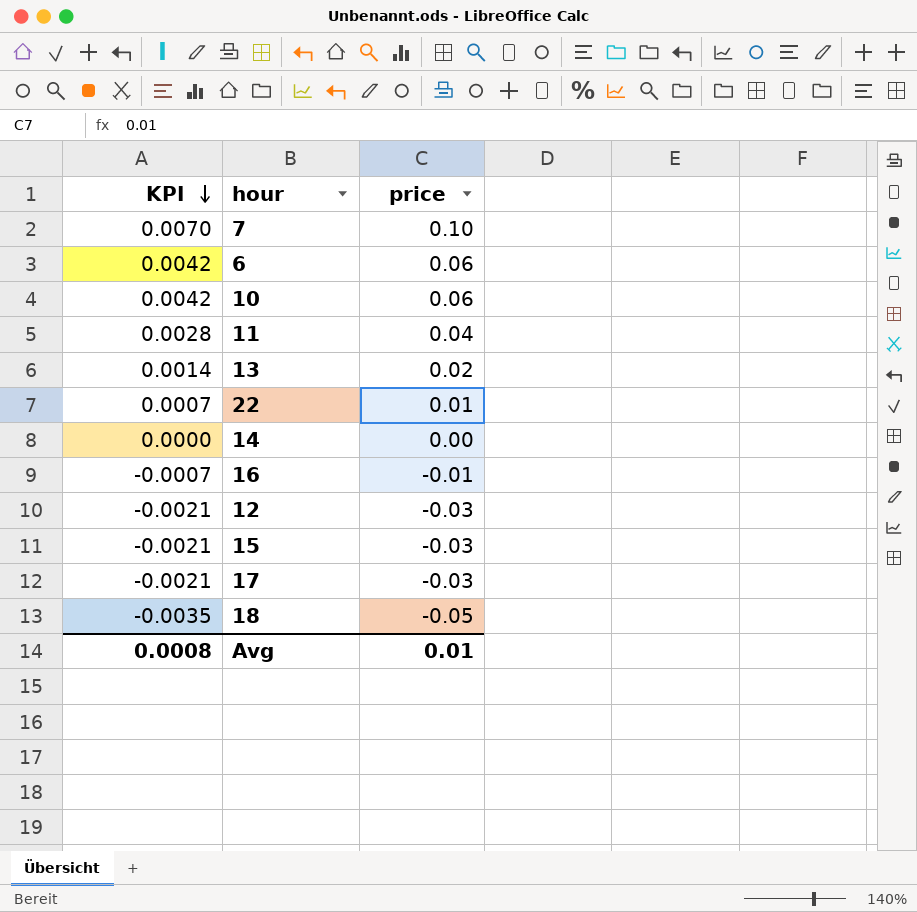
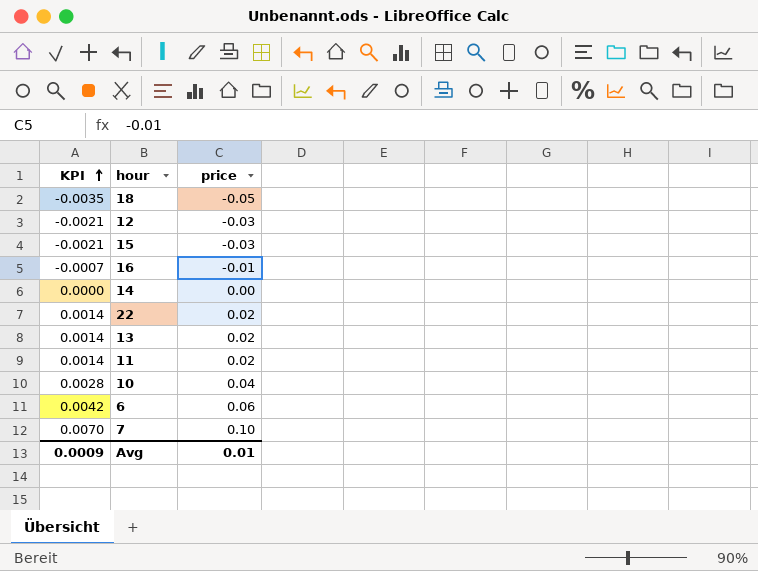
row order: KPI descending -> KPI ascending
row 17: -0.0021 | -0.03 -> none
22 | KPI: 0.0007 -> 0.0014
22 | price: 0.01 -> 0.02
11 | KPI: 0.0028 -> 0.0014
11 | price: 0.04 -> 0.02
10 | KPI: 0.0042 -> 0.0028
10 | price: 0.06 -> 0.04
Avg | KPI: 0.0008 -> 0.0009

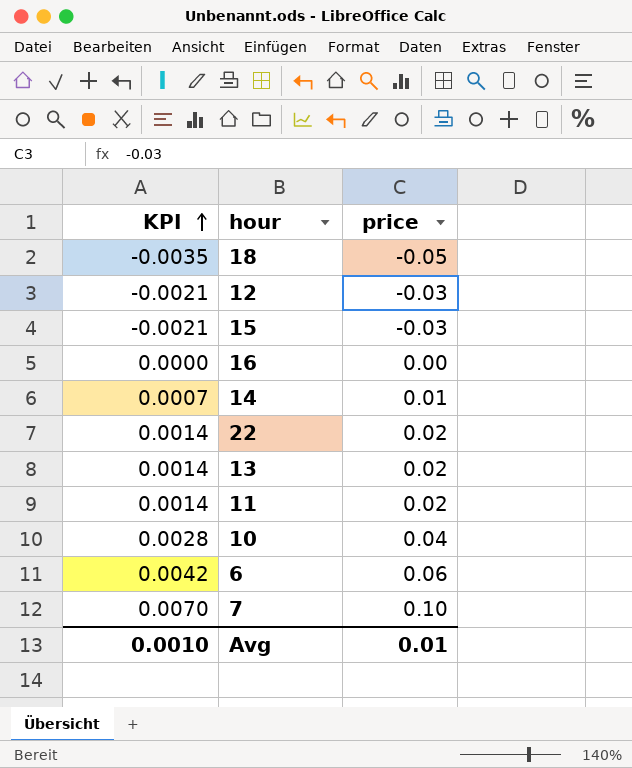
16 | KPI: -0.0007 -> 0.0000
16 | price: -0.01 -> 0.00
14 | KPI: 0.0000 -> 0.0007
14 | price: 0.00 -> 0.01
Avg | KPI: 0.0009 -> 0.0010

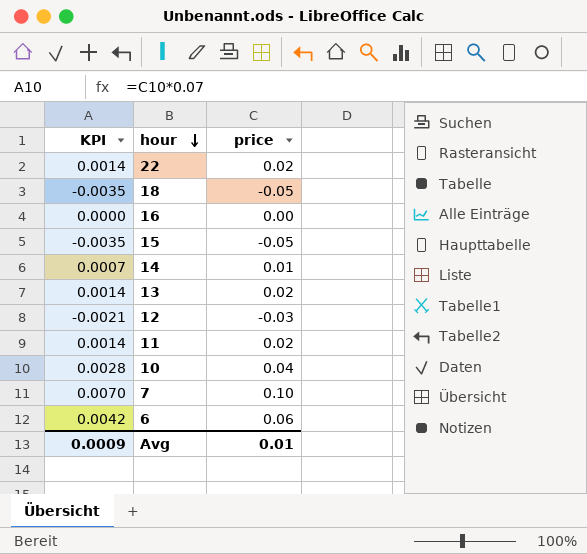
row order: KPI ascending -> hour descending
15 | KPI: -0.0021 -> -0.0035
15 | price: -0.03 -> -0.05
Avg | KPI: 0.0010 -> 0.0009

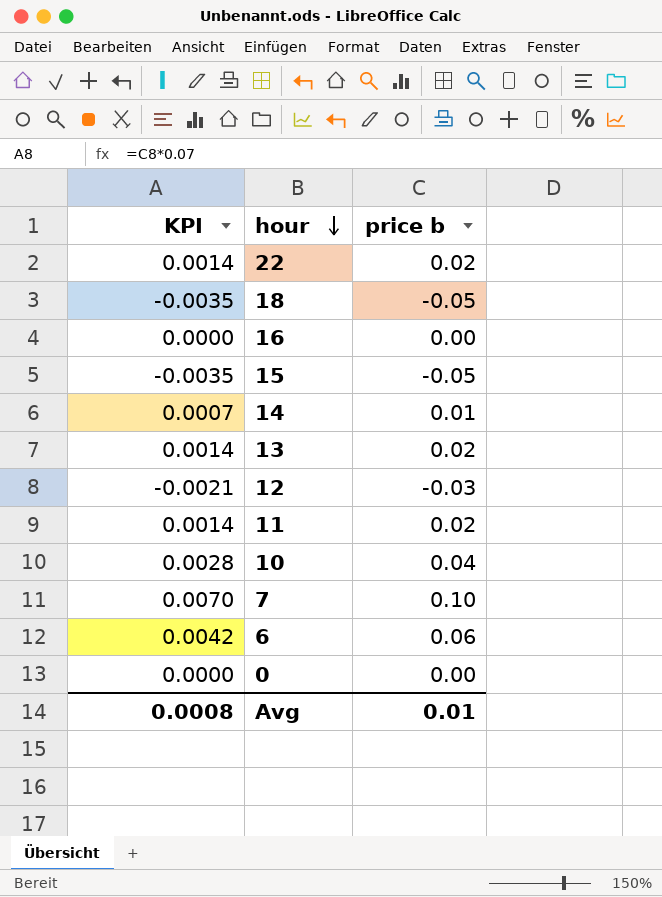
column name: price -> price b
row 0: none -> 0.0000 | 0.00
Avg | KPI: 0.0009 -> 0.0008

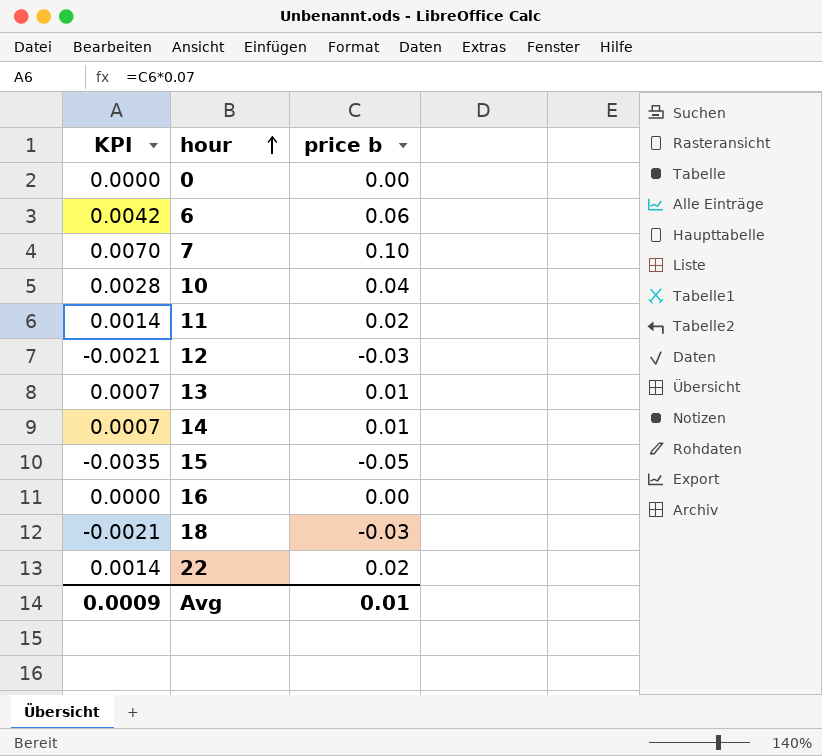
row order: hour descending -> hour ascending
13 | KPI: 0.0014 -> 0.0007
13 | price b: 0.02 -> 0.01
18 | KPI: -0.0035 -> -0.0021
18 | price b: -0.05 -> -0.03
Avg | KPI: 0.0008 -> 0.0009

